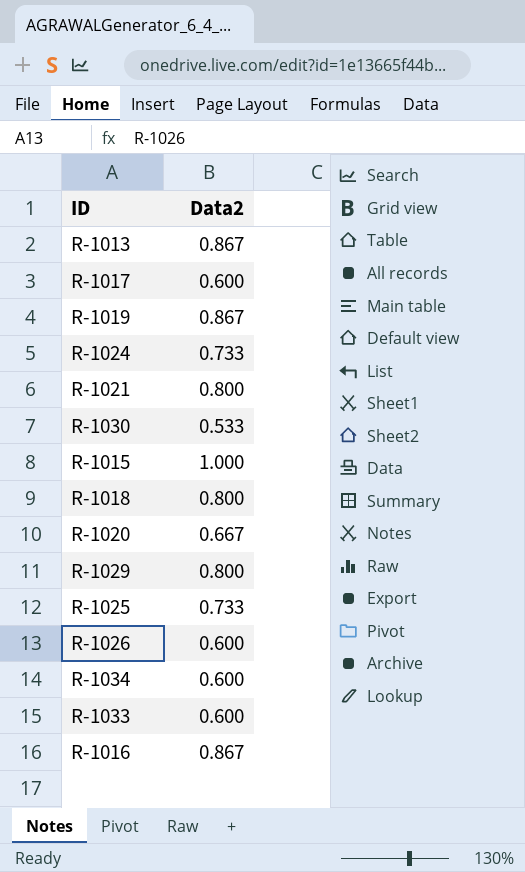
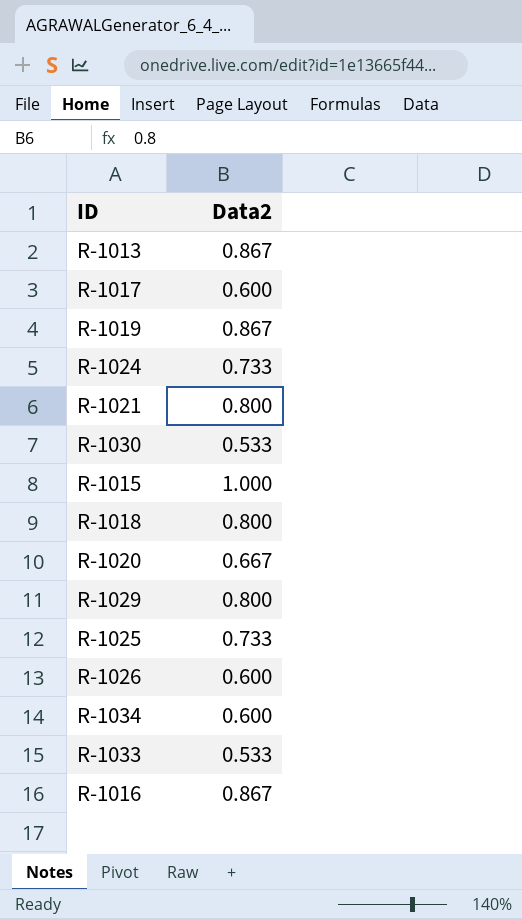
R-1033 | Data2: 0.600 -> 0.533

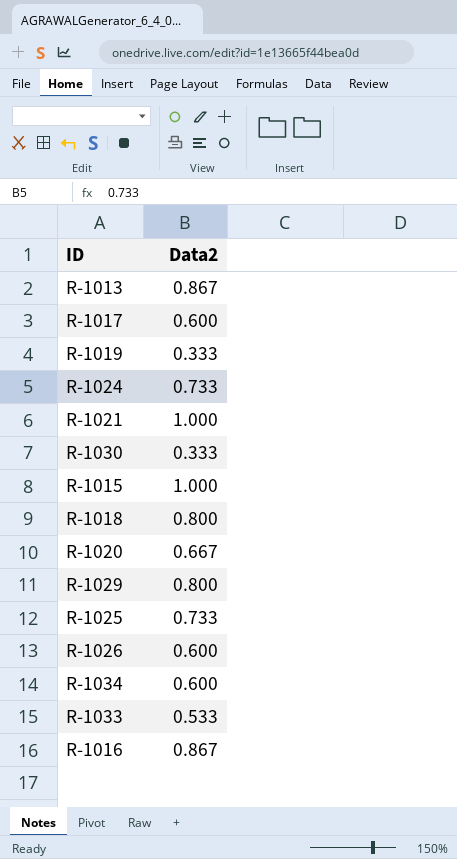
R-1019 | Data2: 0.867 -> 0.333
R-1021 | Data2: 0.800 -> 1.000
R-1030 | Data2: 0.533 -> 0.333

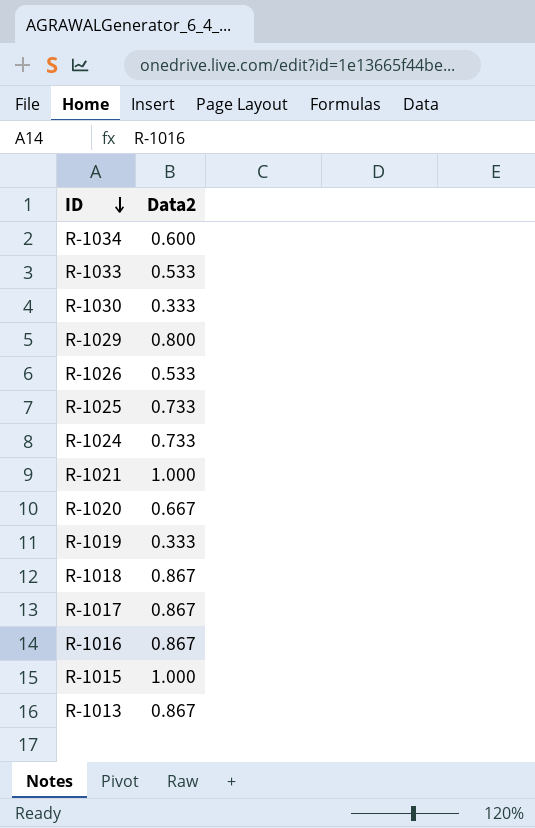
row order: none -> ID descending
R-1026 | Data2: 0.600 -> 0.533
R-1018 | Data2: 0.800 -> 0.867
R-1017 | Data2: 0.600 -> 0.867

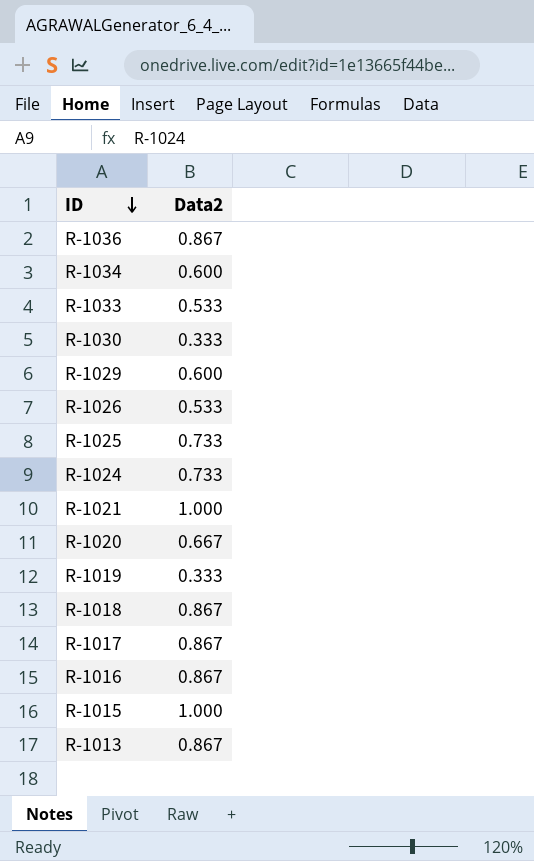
row R-1036: none -> 0.867
R-1029 | Data2: 0.800 -> 0.600

